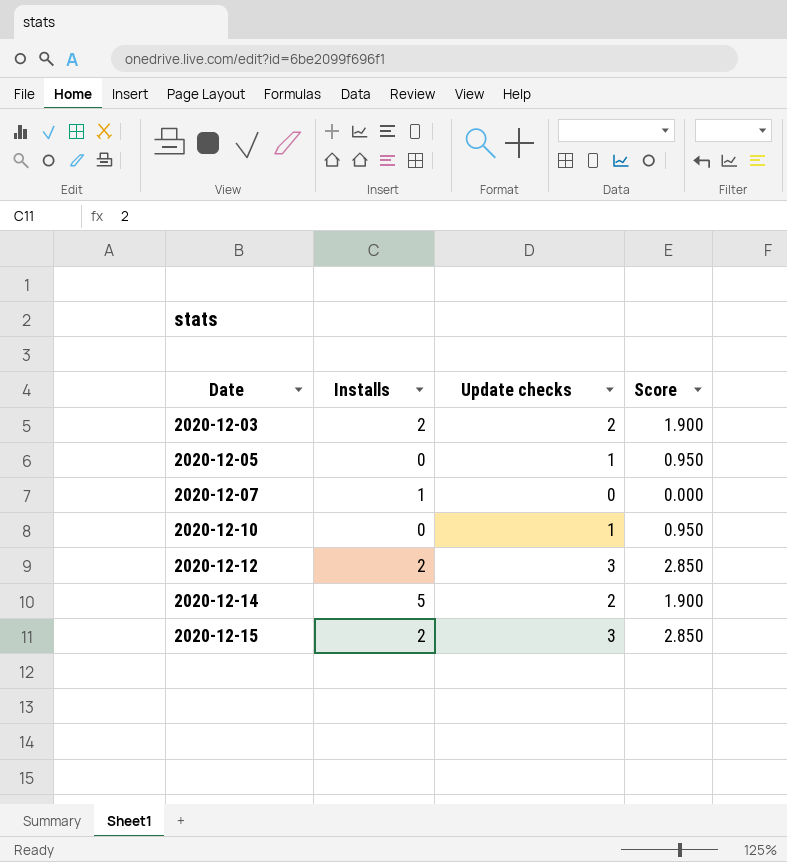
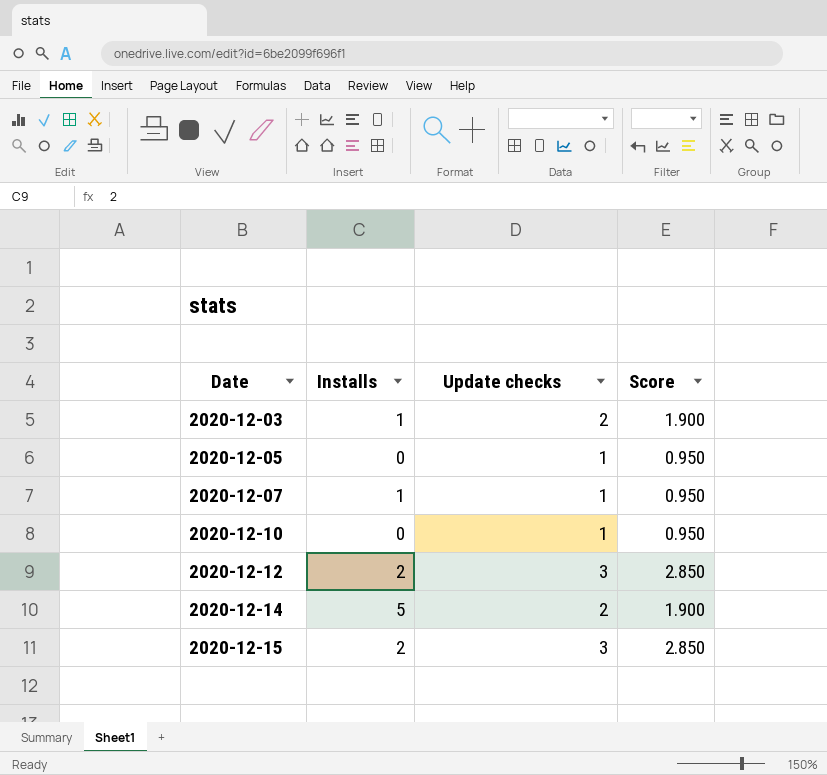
2020-12-03 | Installs: 2 -> 1
2020-12-07 | Update checks: 0 -> 1
2020-12-07 | Score: 0.000 -> 0.950

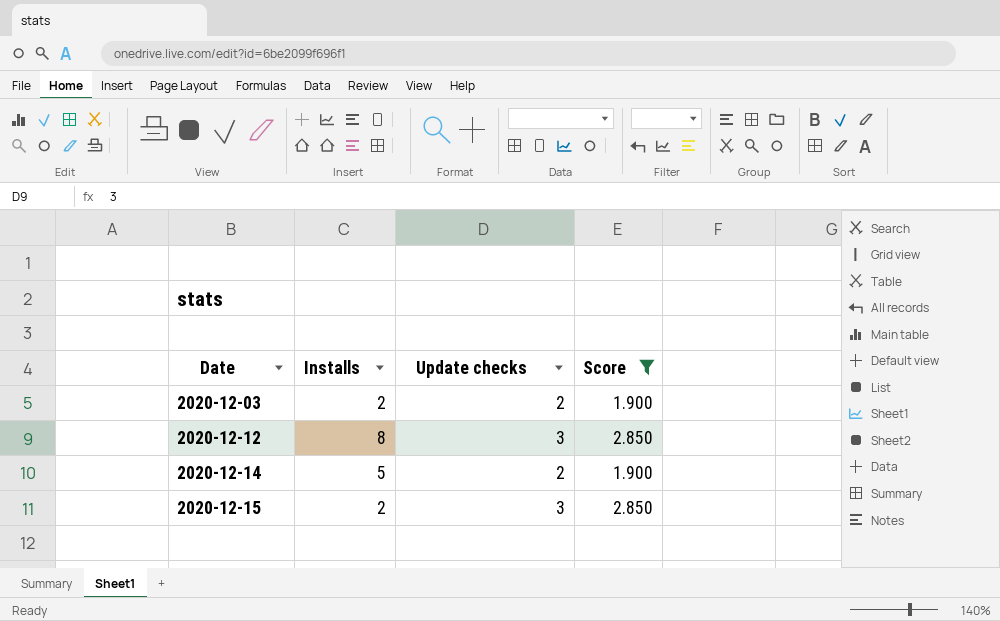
filter: none -> Score != 0.950
2020-12-03 | Installs: 1 -> 2
2020-12-12 | Installs: 2 -> 8

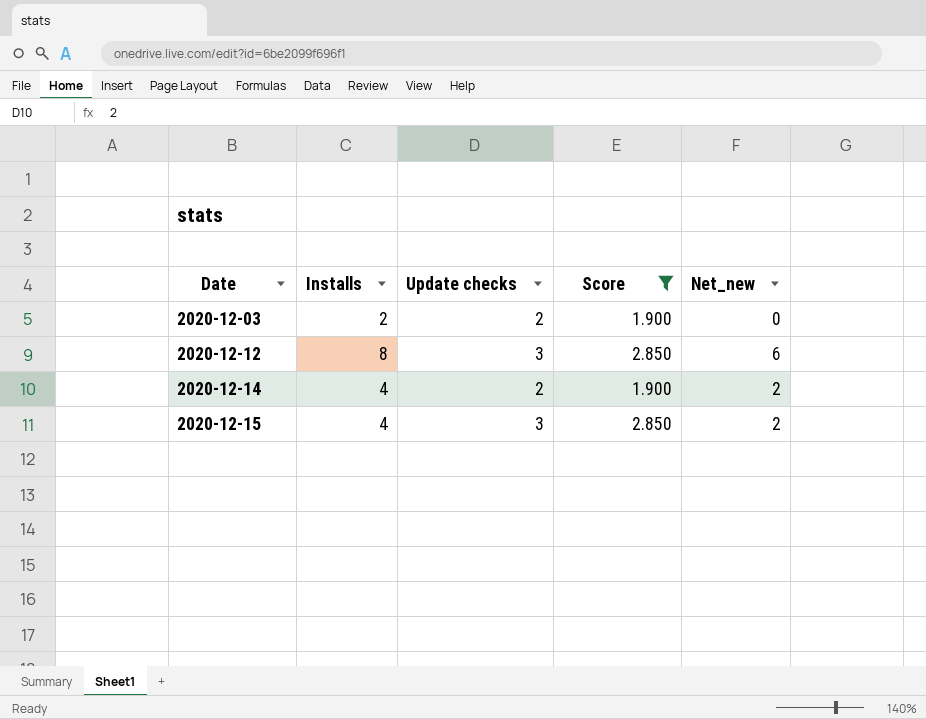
column Net_new | formula: none -> [Installs] - 2
2020-12-14 | Installs: 5 -> 4
2020-12-15 | Installs: 2 -> 4

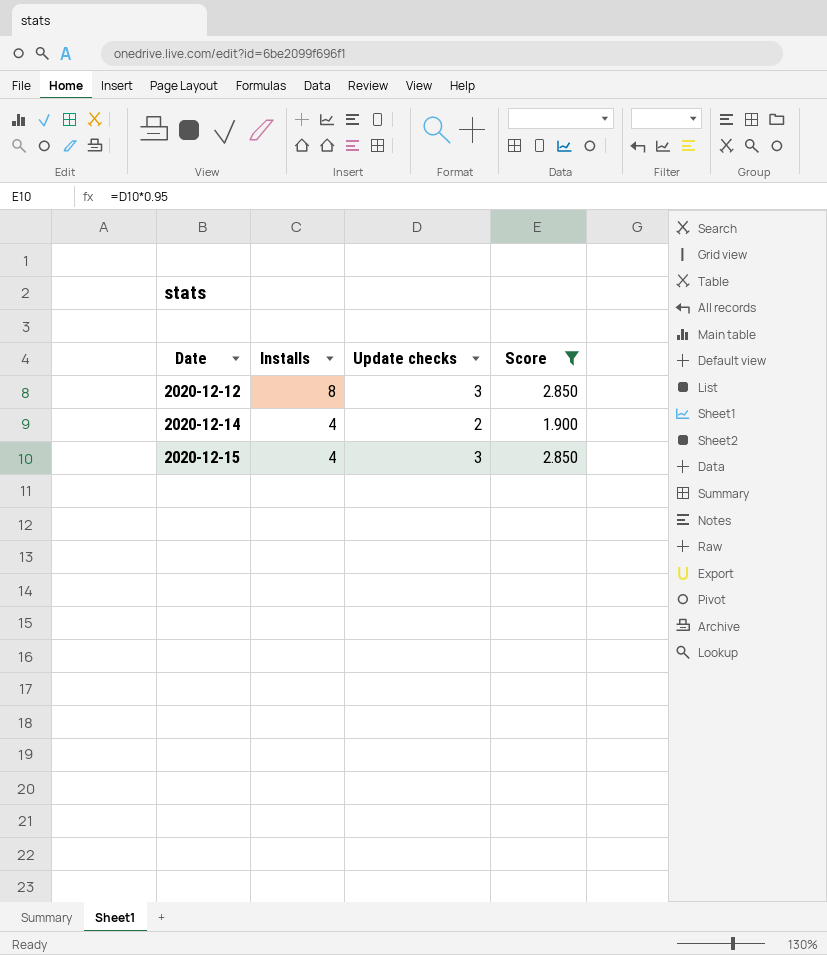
column Net_new | formula: [Installs] - 2 -> none
row 2020-12-03: 2 | 2 | 1.900 | 0 -> none

